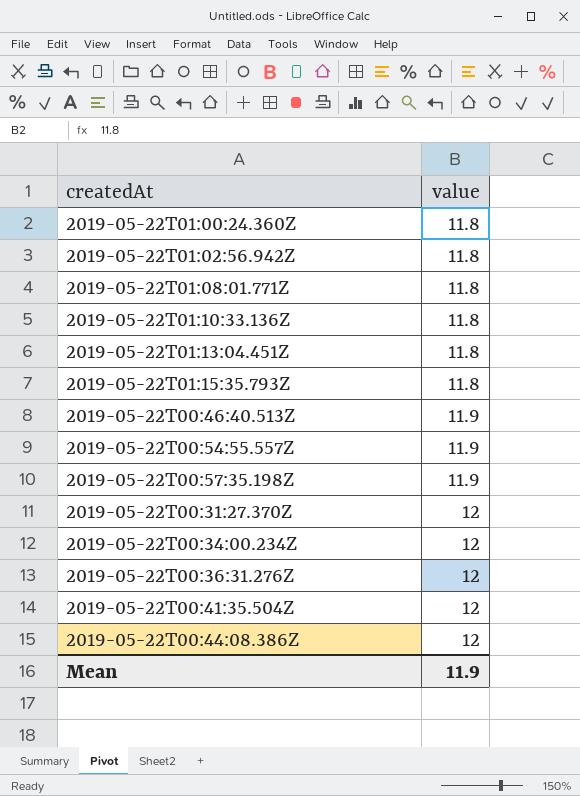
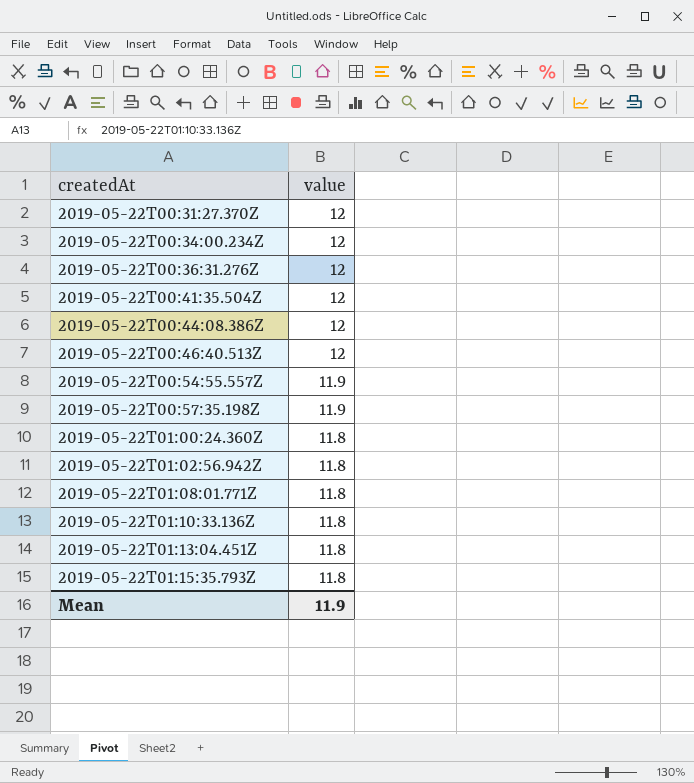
row order: value ascending -> createdAt ascending
2019-05-22T00:46:40.513Z | value: 11.9 -> 12

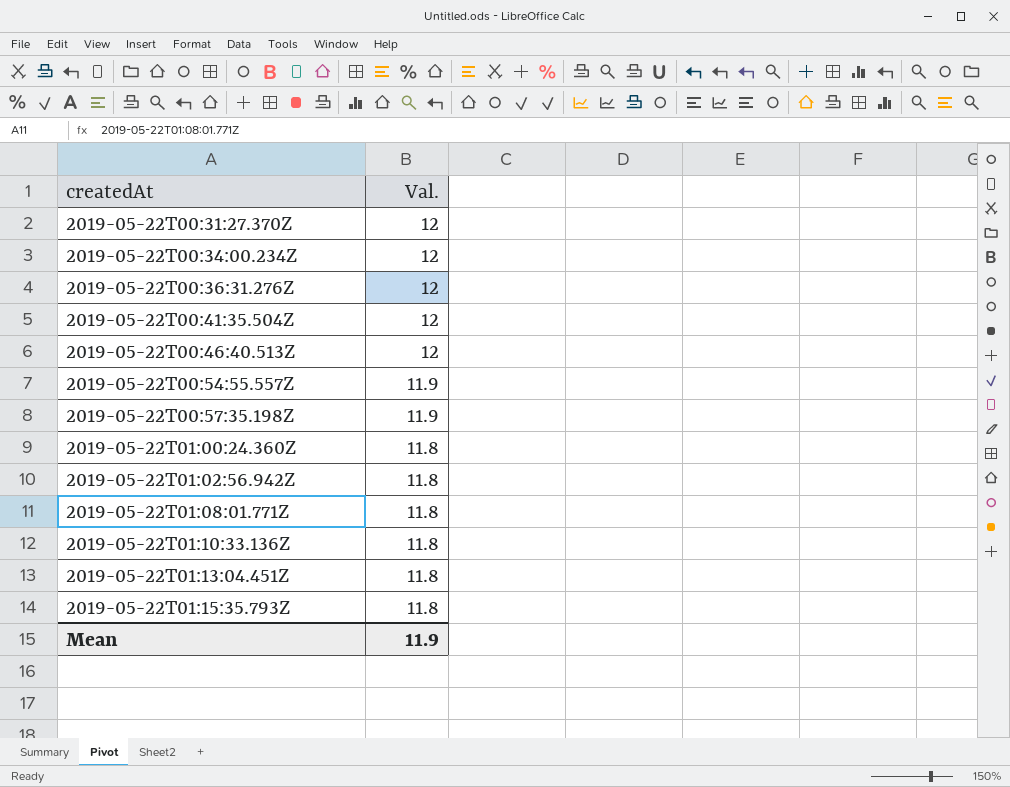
column name: value -> Val.
row 2019-05-22T00:44:08.386Z: 12 -> none

